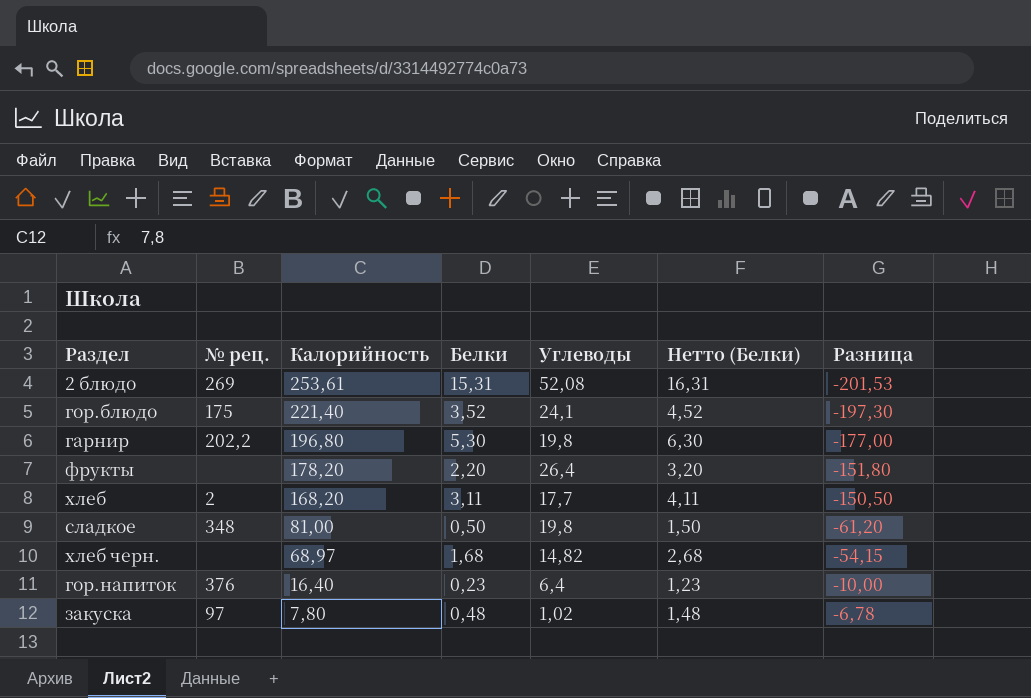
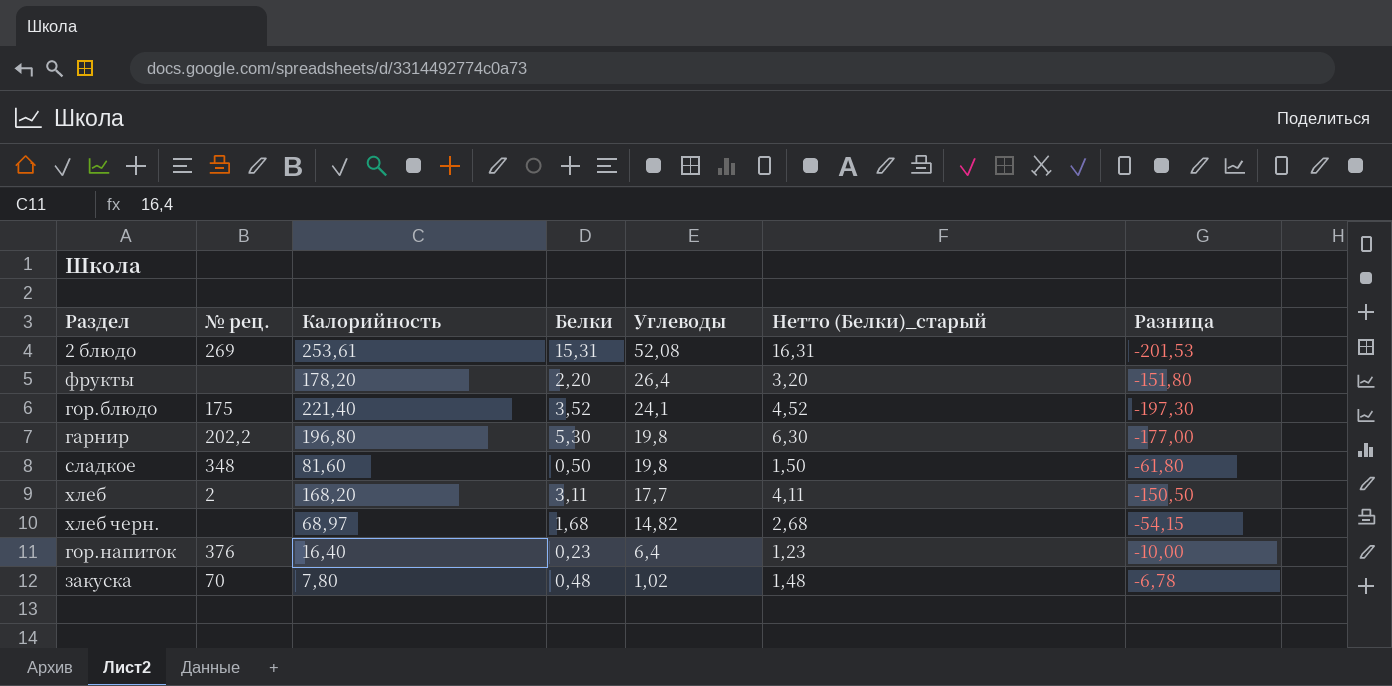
row order: Калорийность descending -> Углеводы descending
column name: Нетто (Белки) -> Нетто (Белки)_старый
сладкое | Калорийность: 81,00 -> 81,60
сладкое | Разница: -61,20 -> -61,80
закуска | № рец.: 97 -> 70

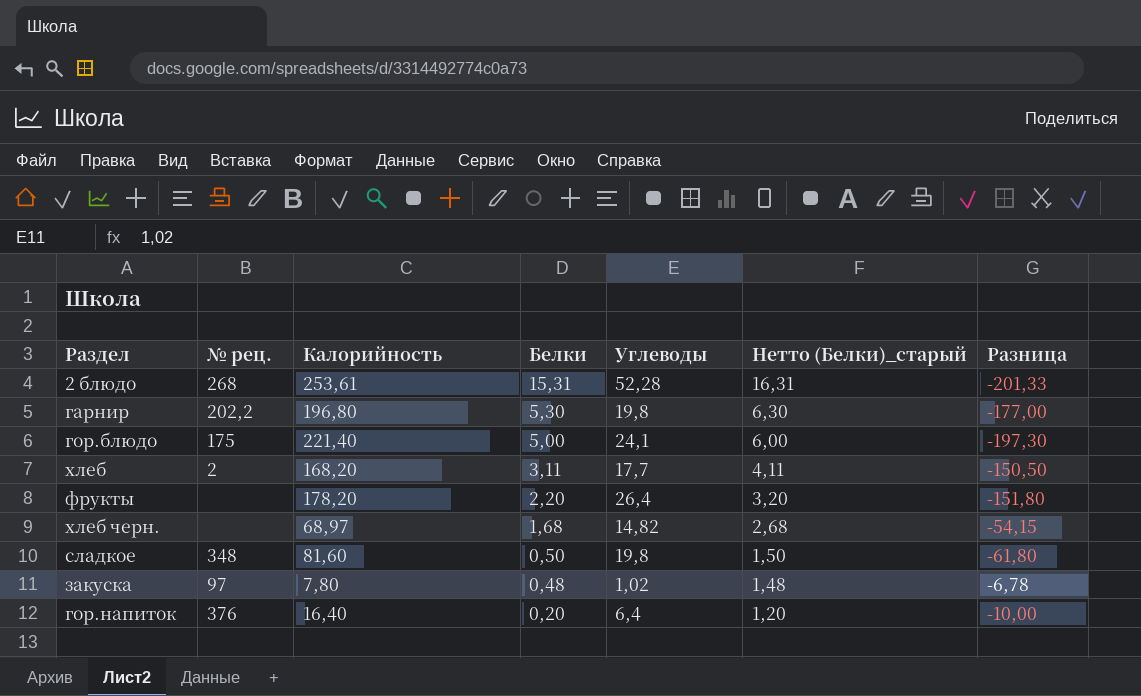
row order: Углеводы descending -> Белки descending
2 блюдо | № рец.: 269 -> 268
2 блюдо | Углеводы: 52,08 -> 52,28
2 блюдо | Разница: -201,53 -> -201,33
гор.блюдо | Белки: 3,52 -> 5,00
гор.блюдо | Нетто (Белки)_старый: 4,52 -> 6,00
закуска | № рец.: 70 -> 97
гор.напиток | Белки: 0,23 -> 0,20
гор.напиток | Нетто (Белки)_старый: 1,23 -> 1,20

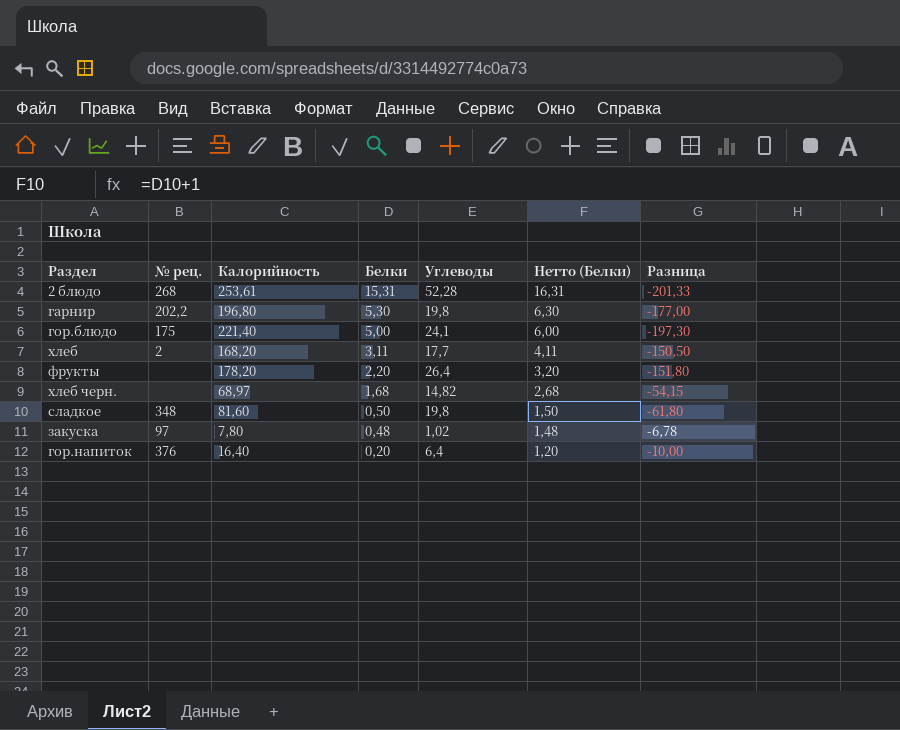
column name: Нетто (Белки)_старый -> Нетто (Белки)

